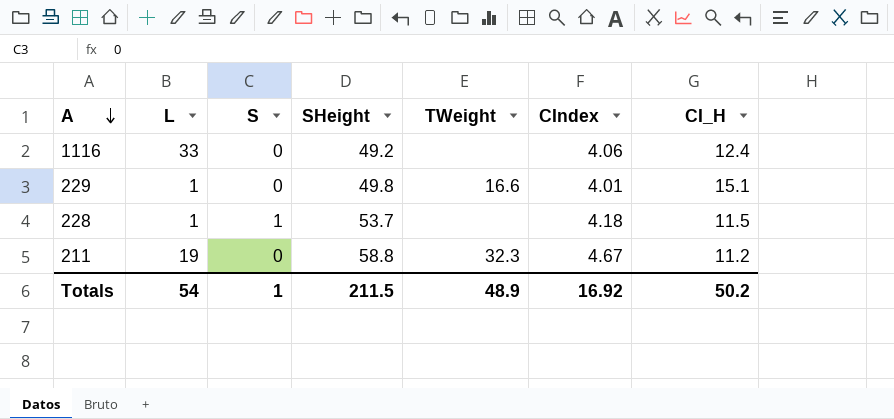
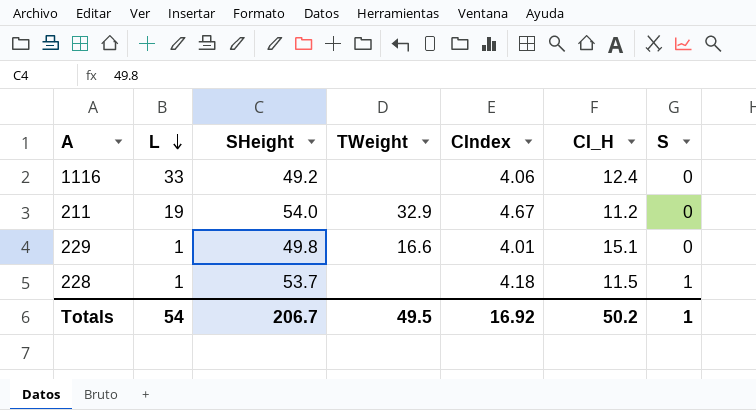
row order: A descending -> L descending
column S | position: 3 -> 7
211 | SHeight: 58.8 -> 54.0
211 | TWeight: 32.3 -> 32.9
Totals | SHeight: 211.5 -> 206.7
Totals | TWeight: 48.9 -> 49.5

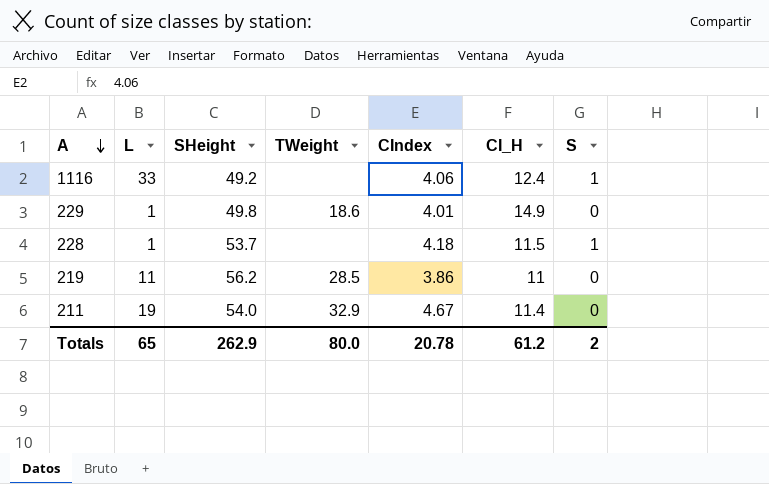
row order: L descending -> A descending
1116 | S: 0 -> 1
229 | TWeight: 16.6 -> 18.6
229 | CI_H: 15.1 -> 14.9
row 219: none -> 11 | 56.2 | 28.5 | 3.86 | 11 | 0
211 | CI_H: 11.2 -> 11.4
Totals | L: 54 -> 65
Totals | SHeight: 206.7 -> 262.9
Totals | TWeight: 49.5 -> 80.0
Totals | CIndex: 16.92 -> 20.78
Totals | CI_H: 50.2 -> 61.2
Totals | S: 1 -> 2

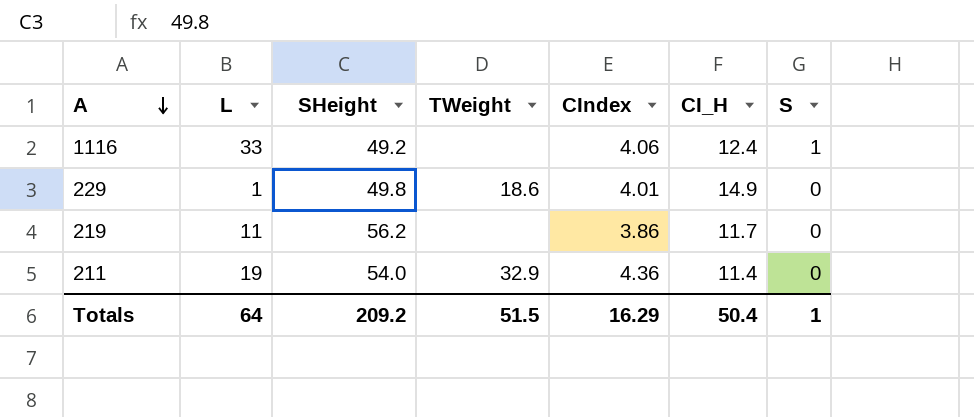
row 228: 1 | 53.7 | none | 4.18 | 11.5 | 1 -> none
219 | TWeight: 28.5 -> none
219 | CI_H: 11 -> 11.7
211 | CIndex: 4.67 -> 4.36
Totals | L: 65 -> 64
Totals | SHeight: 262.9 -> 209.2
Totals | TWeight: 80.0 -> 51.5
Totals | CIndex: 20.78 -> 16.29
Totals | CI_H: 61.2 -> 50.4
Totals | S: 2 -> 1

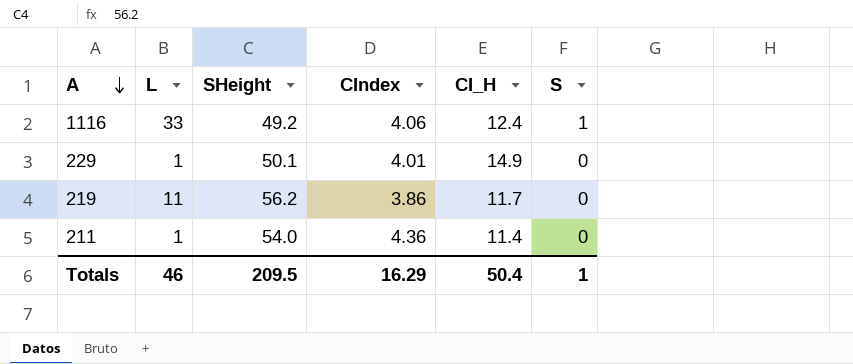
column TWeight | position: 4 -> none
229 | SHeight: 49.8 -> 50.1
211 | L: 19 -> 1
Totals | L: 64 -> 46
Totals | SHeight: 209.2 -> 209.5

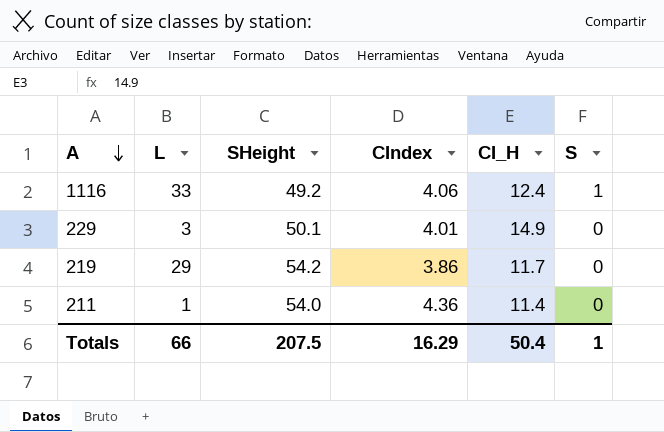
229 | L: 1 -> 3
219 | L: 11 -> 29
219 | SHeight: 56.2 -> 54.2
Totals | L: 46 -> 66
Totals | SHeight: 209.5 -> 207.5

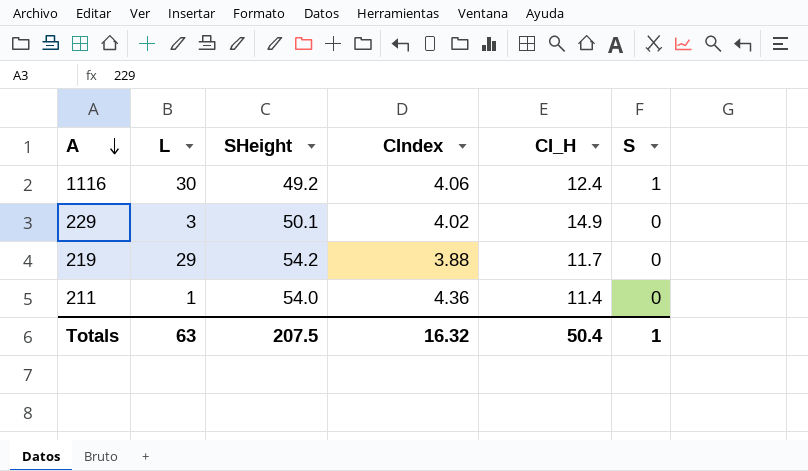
1116 | L: 33 -> 30
229 | CIndex: 4.01 -> 4.02
219 | CIndex: 3.86 -> 3.88
Totals | L: 66 -> 63
Totals | CIndex: 16.29 -> 16.32

